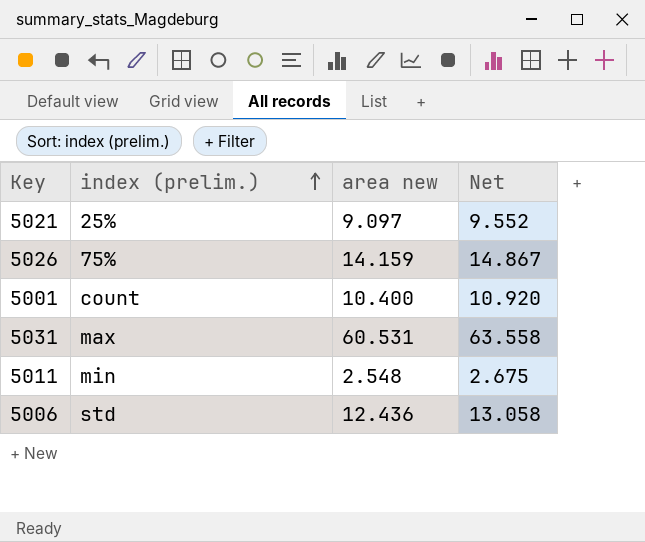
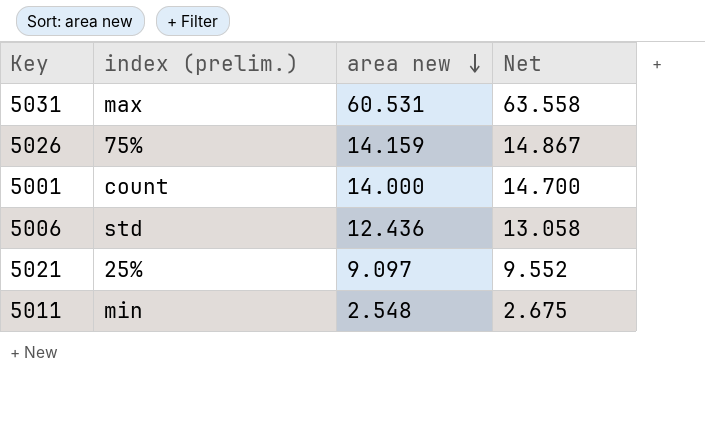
row order: index (prelim.) ascending -> area new descending
5001 | area new: 10.400 -> 14.000
5001 | Net: 10.920 -> 14.700

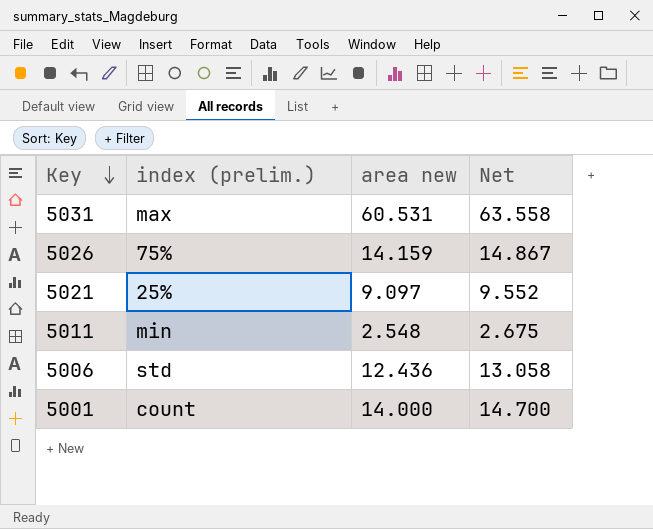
row order: area new descending -> Key descending

